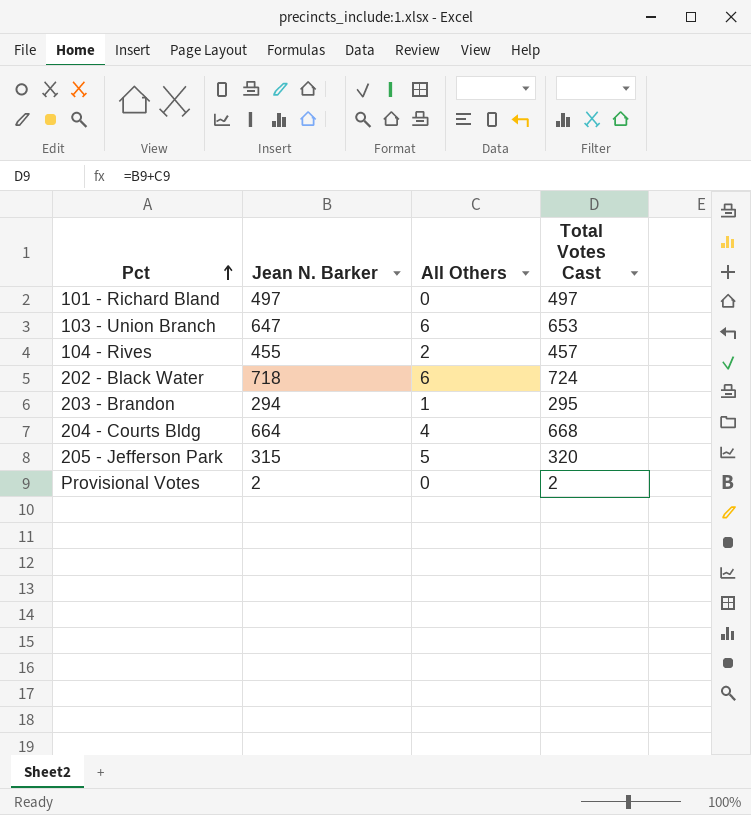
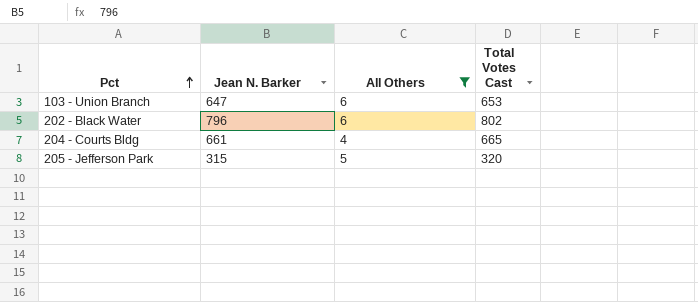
filter: none -> All Others >= 4
202 - Black Water | Jean N. Barker: 718 -> 796
202 - Black Water | Total Votes Cast: 724 -> 802
204 - Courts Bldg | Jean N. Barker: 664 -> 661
204 - Courts Bldg | Total Votes Cast: 668 -> 665

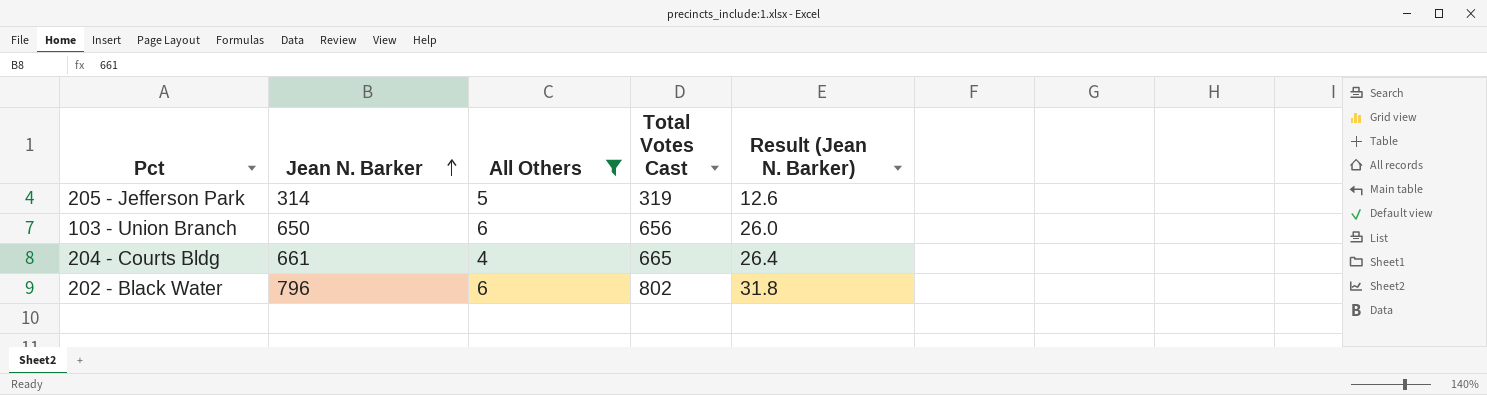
row order: Pct ascending -> Jean N. Barker ascending
column Result (Jean N. Barker) | formula: none -> [Jean N. Barker] * 0.04
205 - Jefferson Park | Jean N. Barker: 315 -> 314
205 - Jefferson Park | Total Votes Cast: 320 -> 319
103 - Union Branch | Jean N. Barker: 647 -> 650
103 - Union Branch | Total Votes Cast: 653 -> 656

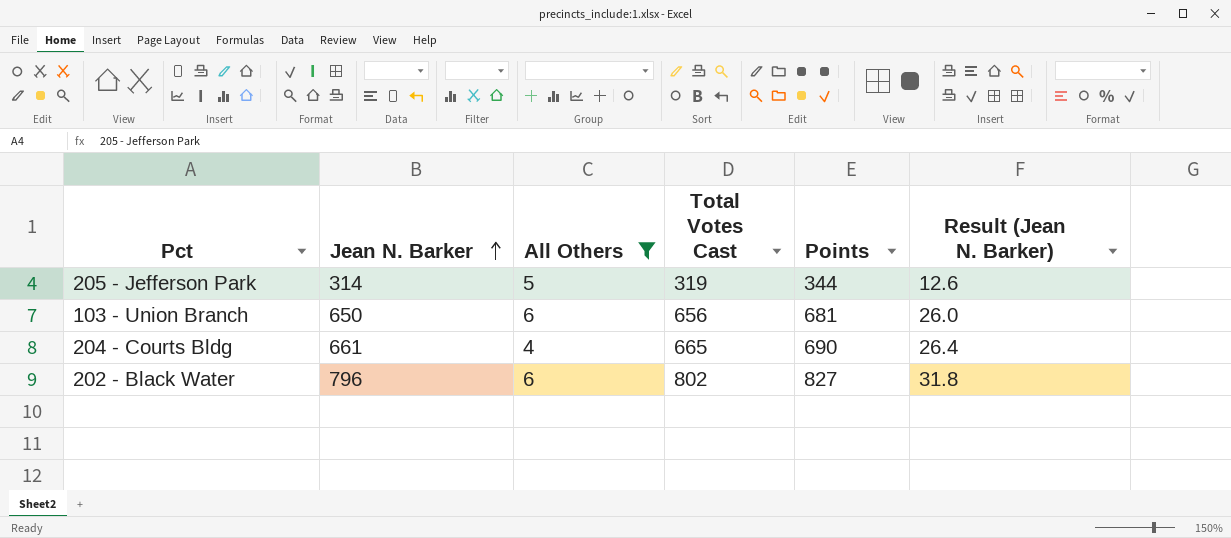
column Points | formula: none -> [Total Votes Cast] + 25

